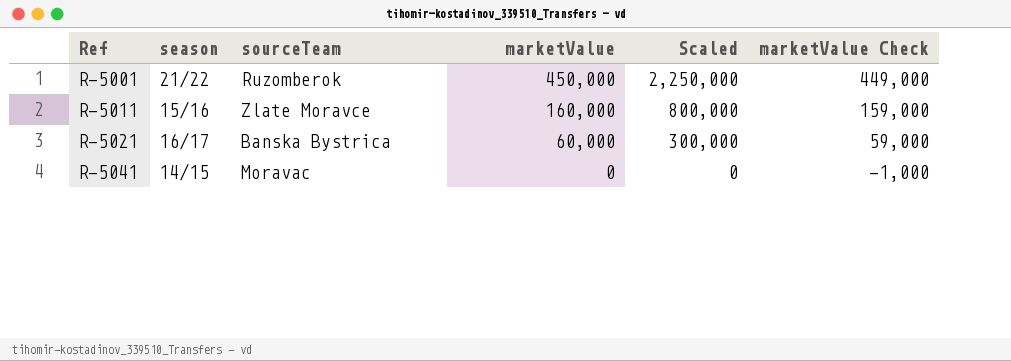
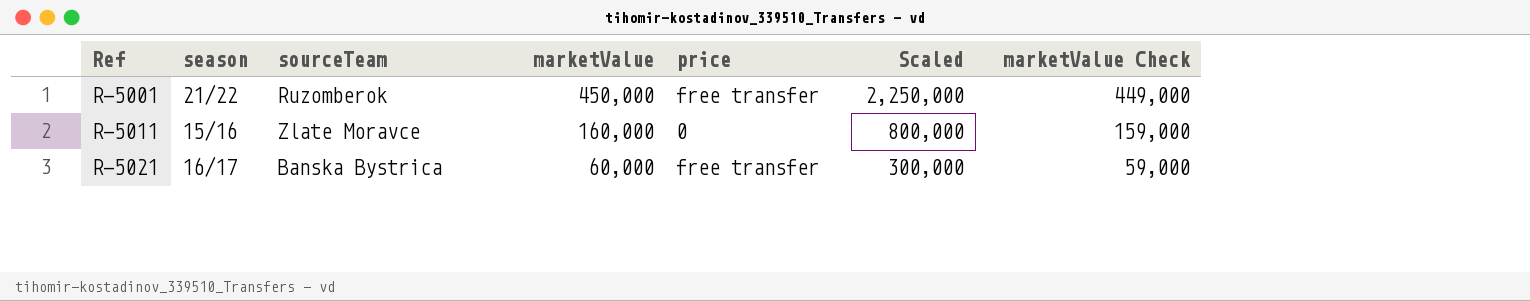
column price | position: none -> 5
row R-5041: 14/15 | Moravac | 0 | 0 | -1,000 -> none

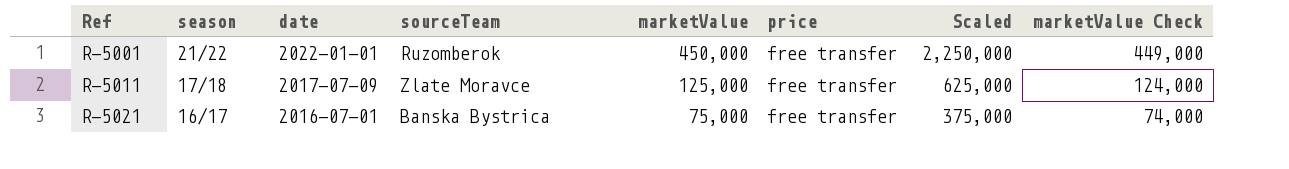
column date | position: none -> 3
R-5011 | season: 15/16 -> 17/18
R-5011 | marketValue: 160,000 -> 125,000
R-5011 | price: 0 -> free transfer
R-5011 | Scaled: 800,000 -> 625,000
R-5011 | marketValue Check: 159,000 -> 124,000
R-5021 | marketValue: 60,000 -> 75,000
R-5021 | Scaled: 300,000 -> 375,000
R-5021 | marketValue Check: 59,000 -> 74,000

